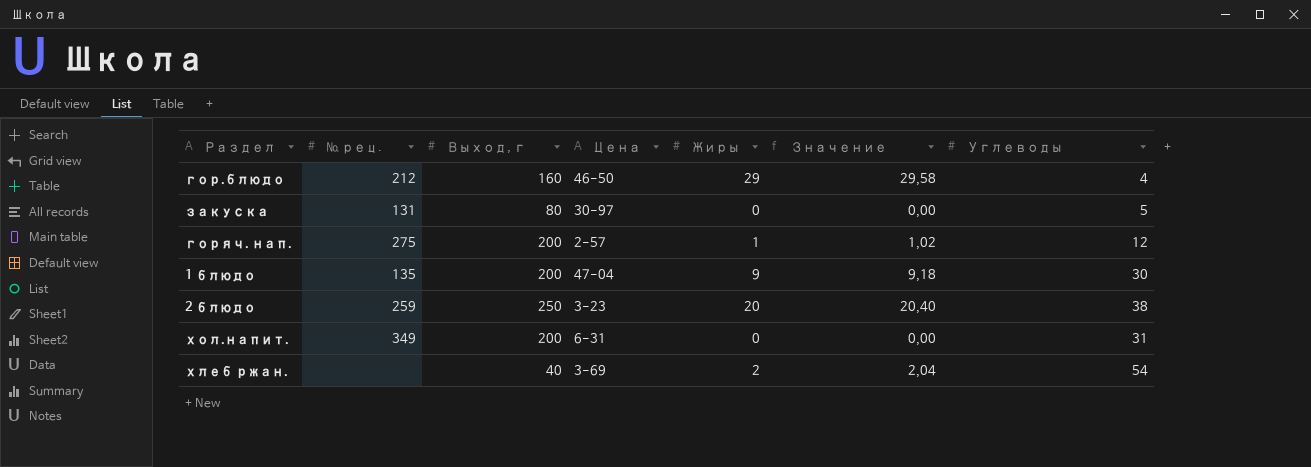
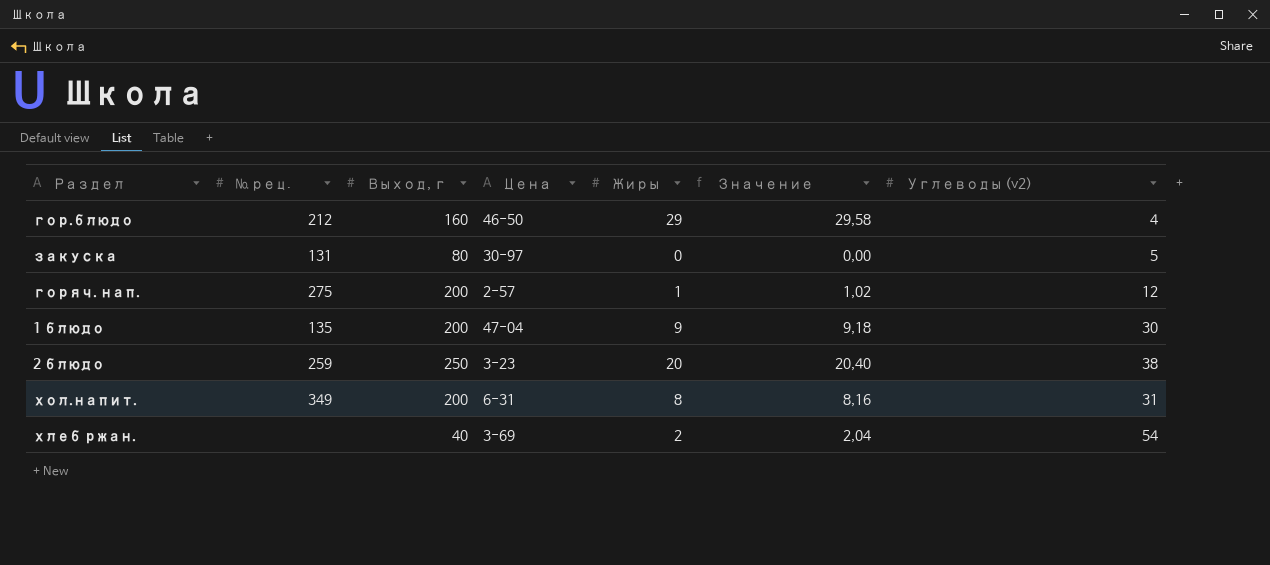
column name: Углеводы -> Углеводы (v2)
хол.напит. | Жиры: 0 -> 8
хол.напит. | Значение: 0,00 -> 8,16

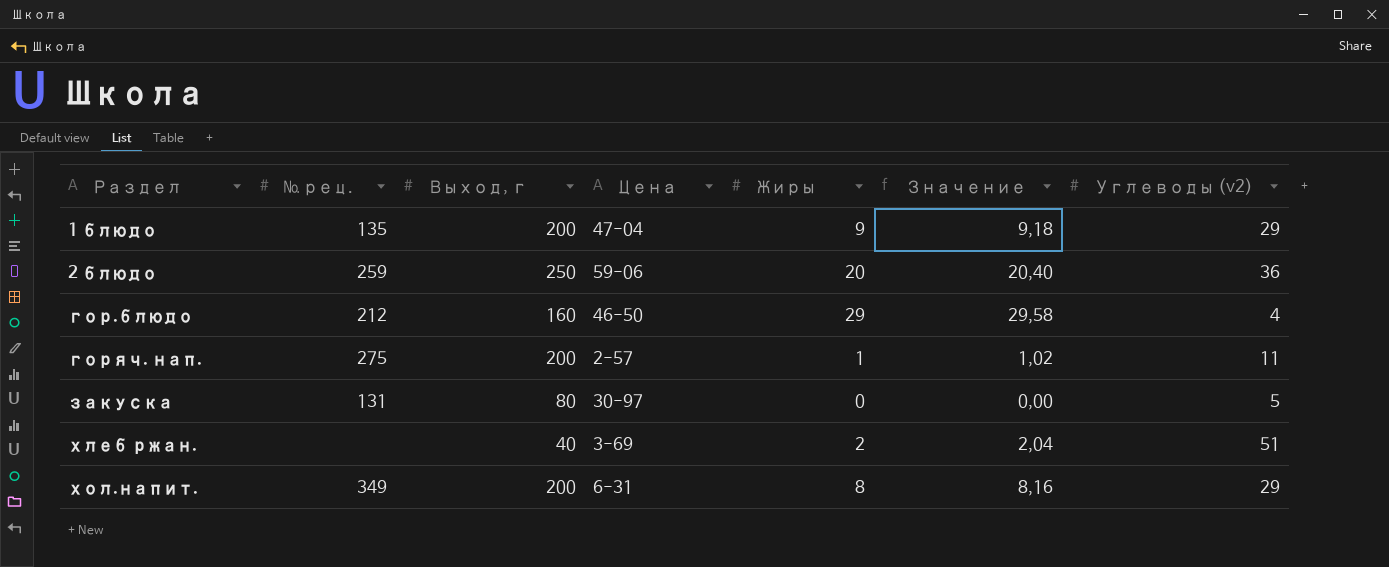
row order: none -> Раздел ascending
1 блюдо | Углеводы (v2): 30 -> 29
2 блюдо | Цена: 3-23 -> 59-06
2 блюдо | Углеводы (v2): 38 -> 36
горяч. нап. | Углеводы (v2): 12 -> 11
хлеб ржан. | Углеводы (v2): 54 -> 51
хол.напит. | Углеводы (v2): 31 -> 29

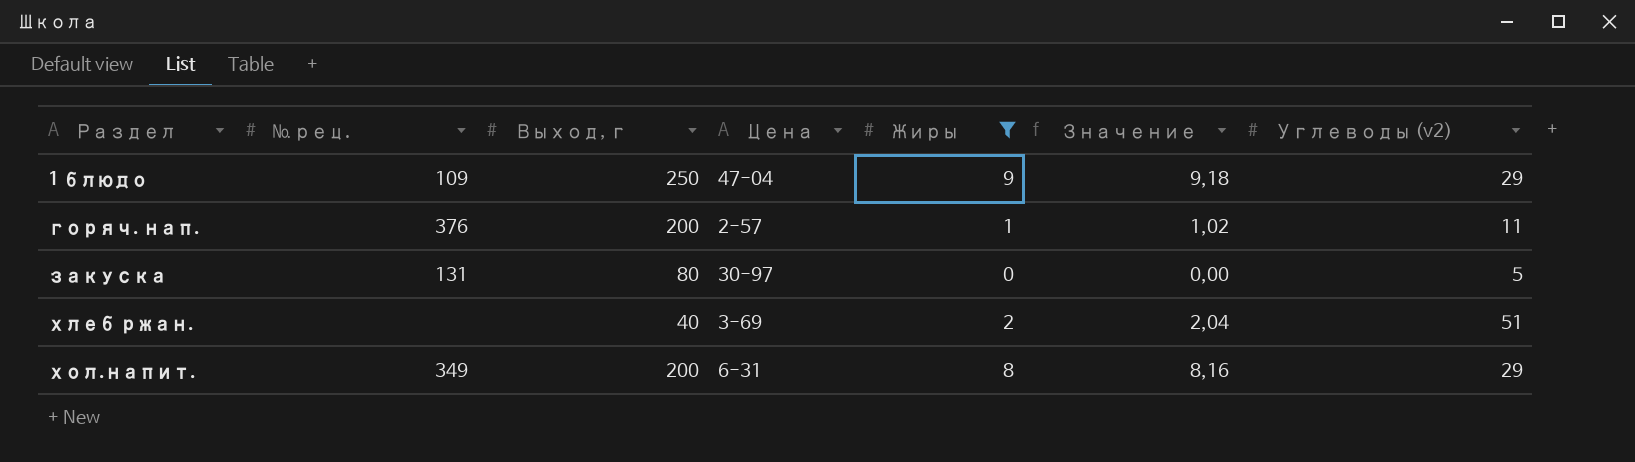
filter: none -> Жиры <= 9
1 блюдо | № рец.: 135 -> 109
1 блюдо | Выход, г: 200 -> 250
горяч. нап. | № рец.: 275 -> 376

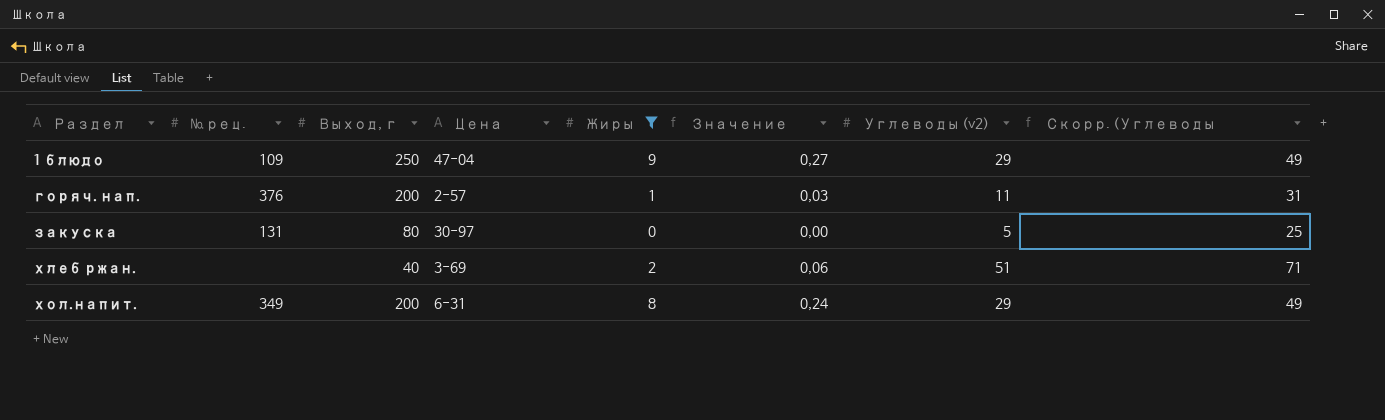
column Значение | formula: [Жиры] * 1,02 -> [Жиры] * 0,03
column Скорр. (Углеводы | formula: none -> [Углеводы (v2)] + 20

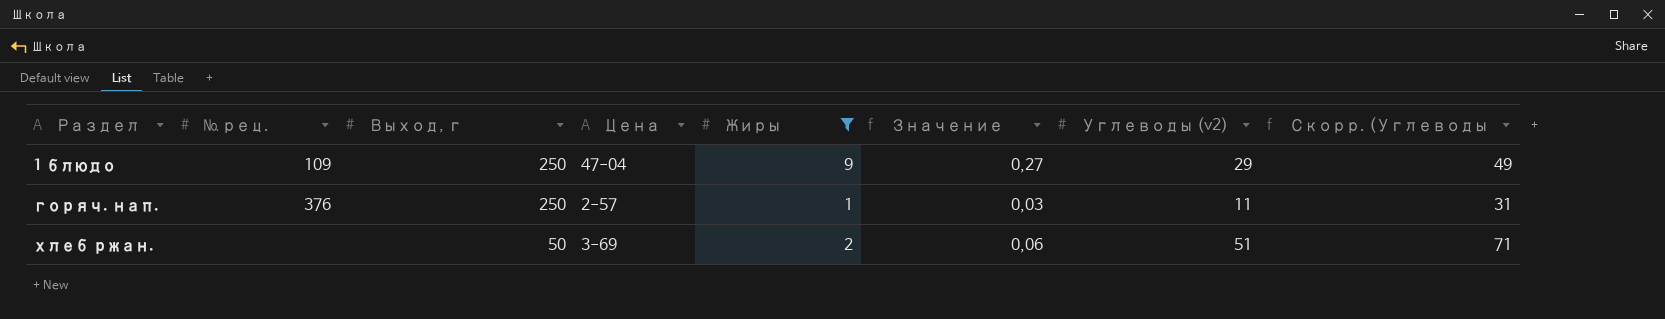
row закуска: 131 | 80 | 30-97 | 0 | 0,00 | 5 | 25 -> none
row хол.напит.: 349 | 200 | 6-31 | 8 | 0,24 | 29 | 49 -> none
горяч. нап. | Выход, г: 200 -> 250
хлеб ржан. | Выход, г: 40 -> 50

